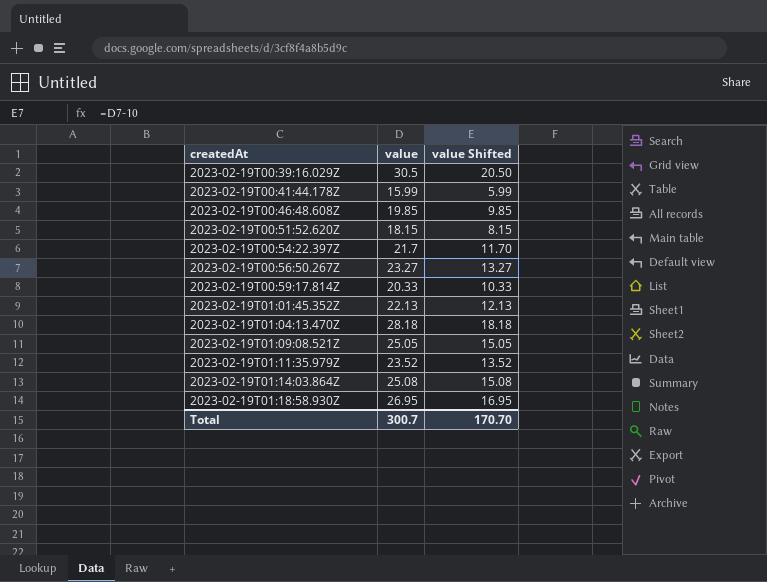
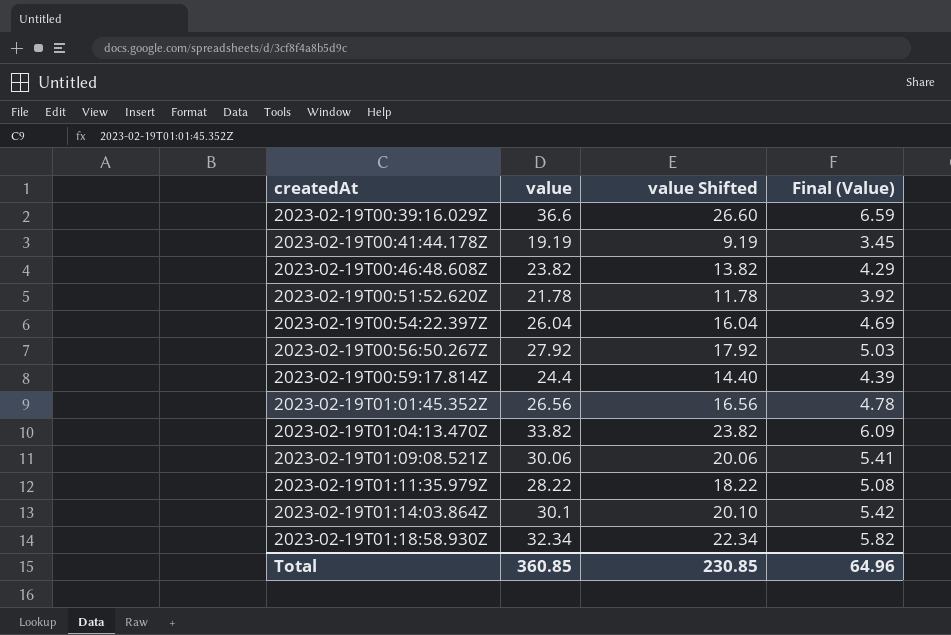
column Final (Value) | formula: none -> [value] * 0.18
2023-02-19T00:39:16.029Z | value: 30.5 -> 36.6
2023-02-19T00:39:16.029Z | value Shifted: 20.50 -> 26.60
2023-02-19T00:41:44.178Z | value: 15.99 -> 19.19
2023-02-19T00:41:44.178Z | value Shifted: 5.99 -> 9.19
2023-02-19T00:46:48.608Z | value: 19.85 -> 23.82
2023-02-19T00:46:48.608Z | value Shifted: 9.85 -> 13.82
2023-02-19T00:51:52.620Z | value: 18.15 -> 21.78
2023-02-19T00:51:52.620Z | value Shifted: 8.15 -> 11.78
2023-02-19T00:54:22.397Z | value: 21.7 -> 26.04
2023-02-19T00:54:22.397Z | value Shifted: 11.70 -> 16.04
2023-02-19T00:56:50.267Z | value: 23.27 -> 27.92
2023-02-19T00:56:50.267Z | value Shifted: 13.27 -> 17.92
2023-02-19T00:59:17.814Z | value: 20.33 -> 24.4
2023-02-19T00:59:17.814Z | value Shifted: 10.33 -> 14.40
2023-02-19T01:01:45.352Z | value: 22.13 -> 26.56
2023-02-19T01:01:45.352Z | value Shifted: 12.13 -> 16.56
2023-02-19T01:04:13.470Z | value: 28.18 -> 33.82
2023-02-19T01:04:13.470Z | value Shifted: 18.18 -> 23.82
2023-02-19T01:09:08.521Z | value: 25.05 -> 30.06
2023-02-19T01:09:08.521Z | value Shifted: 15.05 -> 20.06
2023-02-19T01:11:35.979Z | value: 23.52 -> 28.22
2023-02-19T01:11:35.979Z | value Shifted: 13.52 -> 18.22
2023-02-19T01:14:03.864Z | value: 25.08 -> 30.1
2023-02-19T01:14:03.864Z | value Shifted: 15.08 -> 20.10
2023-02-19T01:18:58.930Z | value: 26.95 -> 32.34
2023-02-19T01:18:58.930Z | value Shifted: 16.95 -> 22.34
Total | value: 300.7 -> 360.85
Total | value Shifted: 170.70 -> 230.85

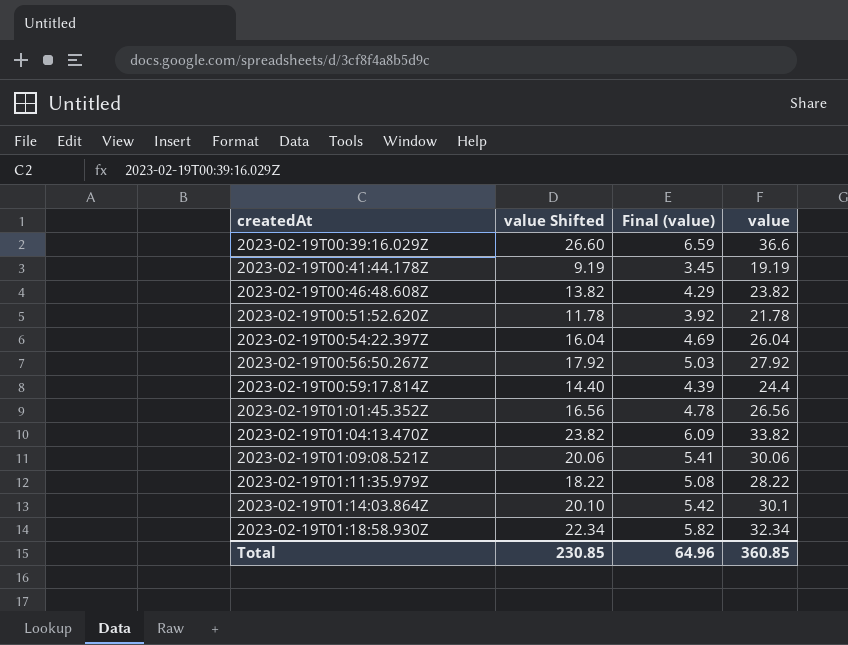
column name: Final (Value) -> Final (value)
column value | position: 2 -> 4

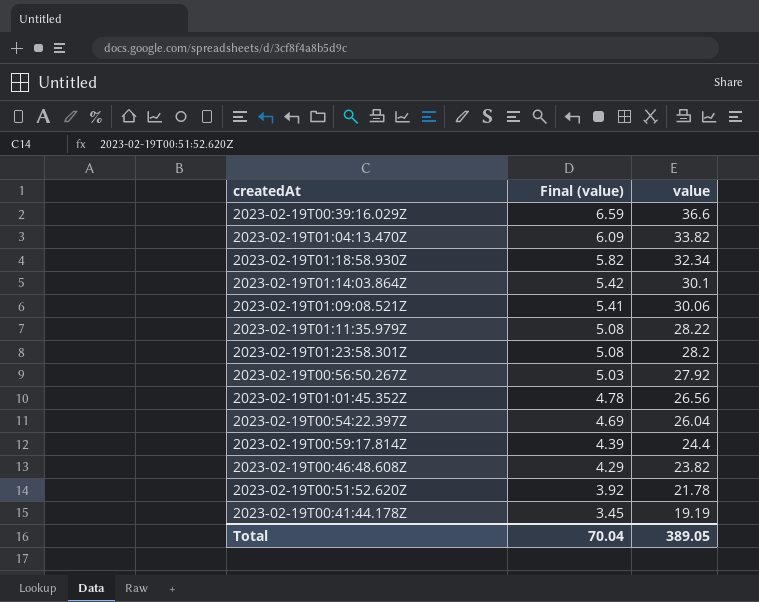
row order: createdAt ascending -> Final (value) descending
column value Shifted | formula: [value] - 10 -> none
row 2023-02-19T01:23:58.301Z: none -> 5.08 | 28.2
Total | Final (value): 64.96 -> 70.04
Total | value: 360.85 -> 389.05

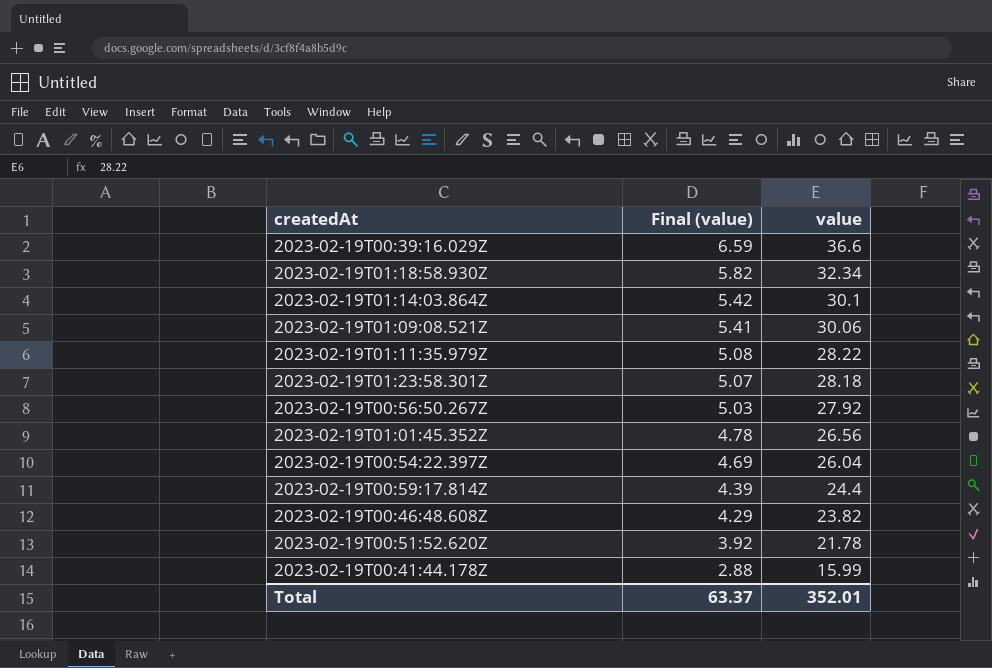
row 2023-02-19T01:04:13.470Z: 6.09 | 33.82 -> none
2023-02-19T01:23:58.301Z | Final (value): 5.08 -> 5.07
2023-02-19T01:23:58.301Z | value: 28.2 -> 28.18
2023-02-19T00:41:44.178Z | Final (value): 3.45 -> 2.88
2023-02-19T00:41:44.178Z | value: 19.19 -> 15.99
Total | Final (value): 70.04 -> 63.37
Total | value: 389.05 -> 352.01

